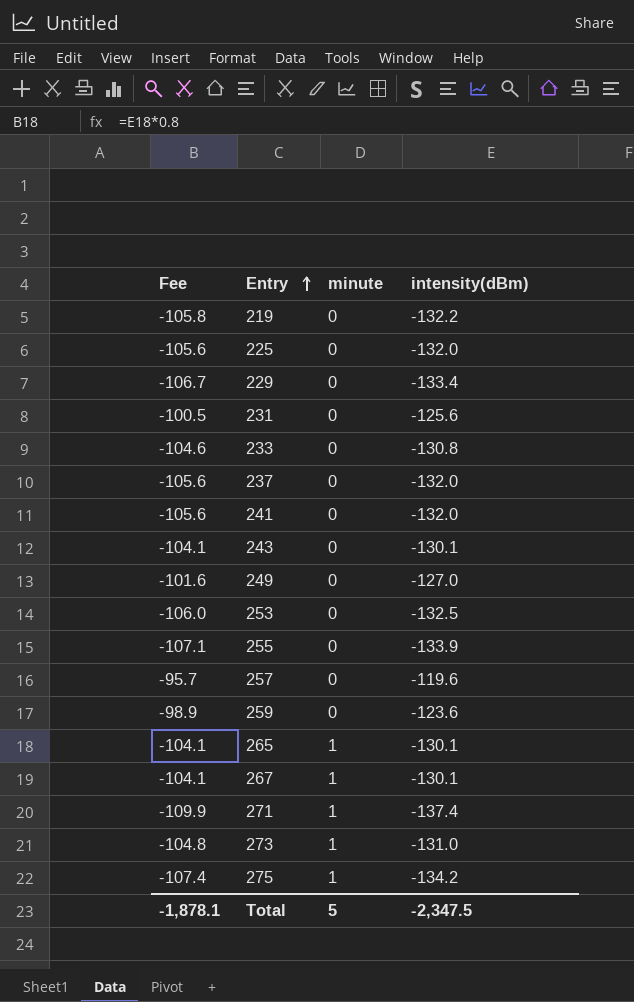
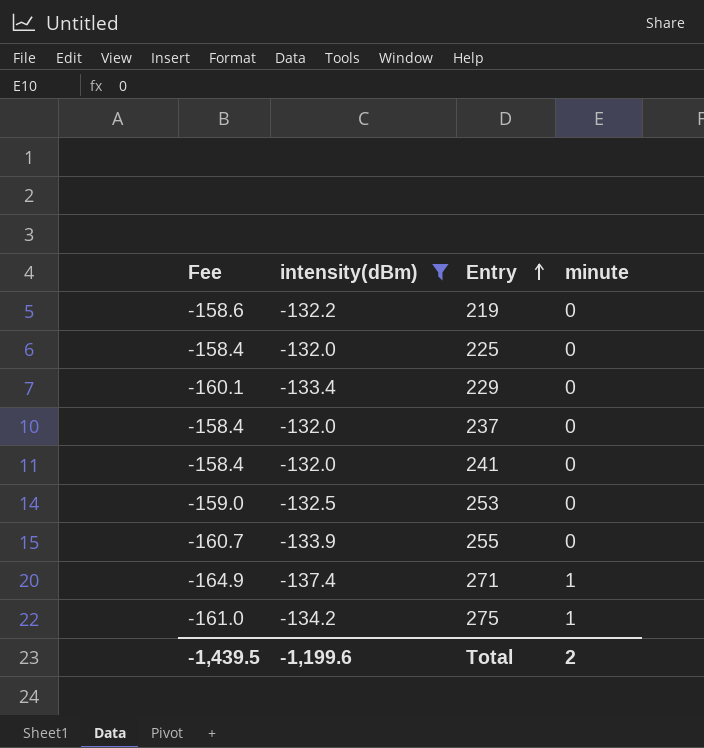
filter: none -> intensity(dBm) <= -132.0
column Fee | formula: [intensity(dBm)] * 0.8 -> [intensity(dBm)] * 1.2
column intensity(dBm) | position: 4 -> 2
Total | Fee: -1,878.1 -> -1,439.5
Total | intensity(dBm): -2,347.5 -> -1,199.6
Total | minute: 5 -> 2

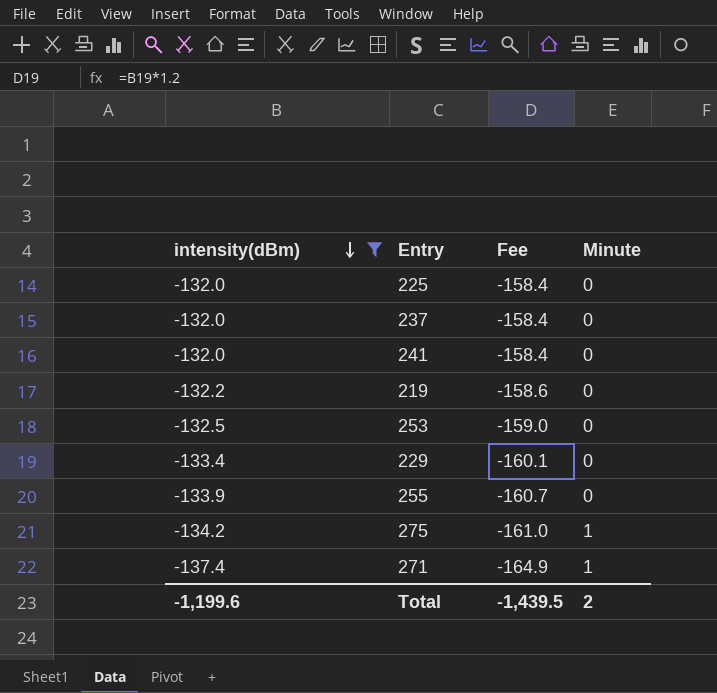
row order: Entry ascending -> intensity(dBm) descending
column Fee | position: 1 -> 3
column name: minute -> Minute

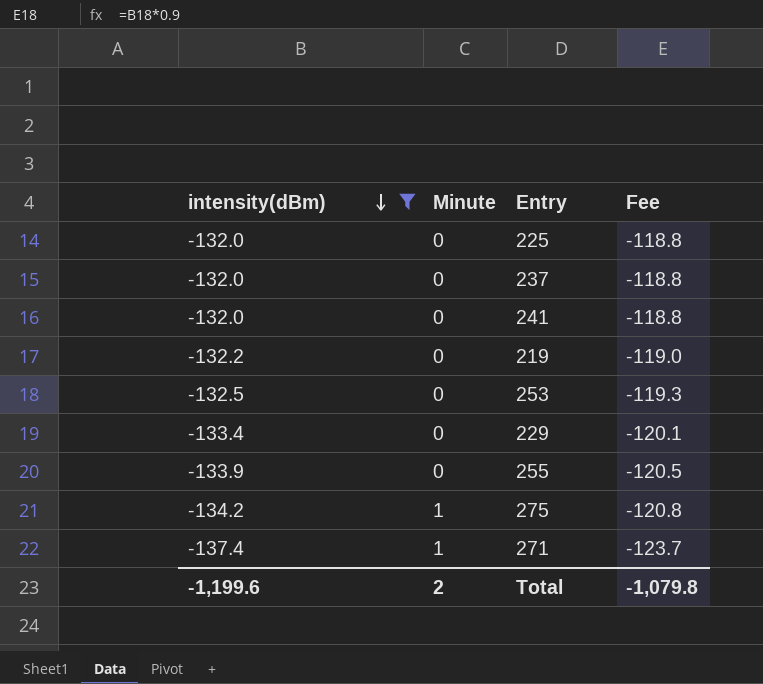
column Minute | position: 4 -> 2
column Fee | formula: [intensity(dBm)] * 1.2 -> [intensity(dBm)] * 0.9
Total | Fee: -1,439.5 -> -1,079.8

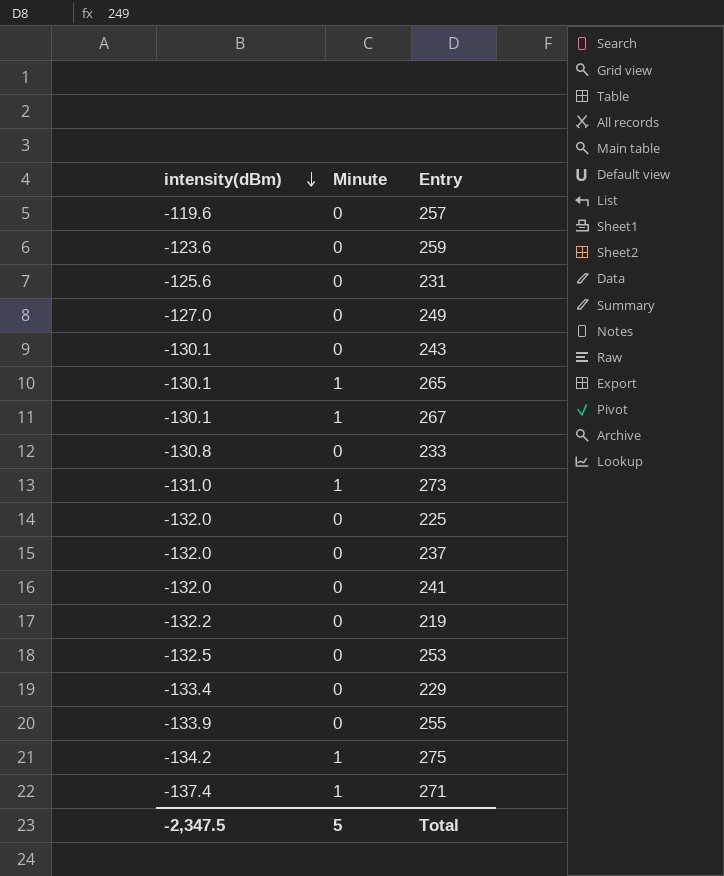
filter: intensity(dBm) <= -132.0 -> none
column Fee | formula: [intensity(dBm)] * 0.9 -> none
Total | intensity(dBm): -1,199.6 -> -2,347.5
Total | Minute: 2 -> 5

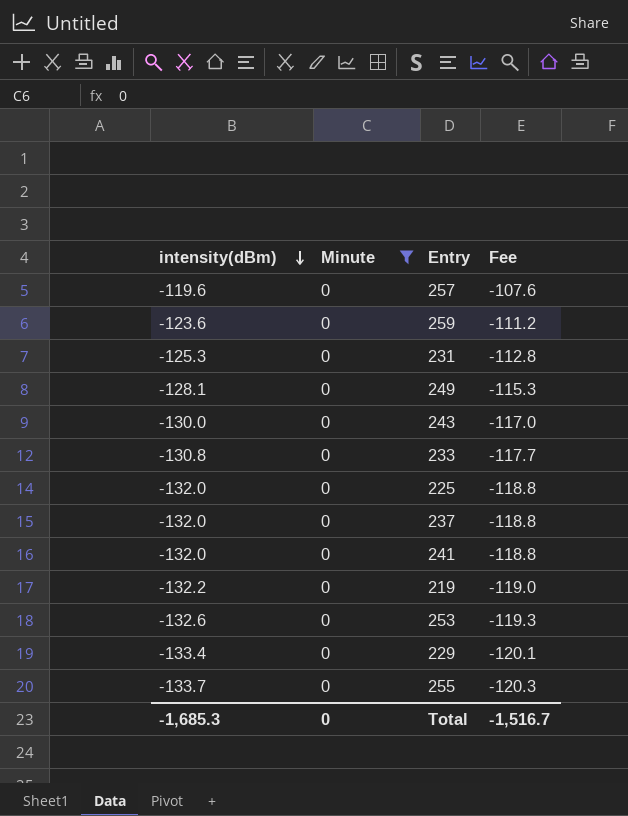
filter: none -> Minute = 0
column Fee | formula: none -> [intensity(dBm)] * 0.9
231 | intensity(dBm): -125.6 -> -125.3
249 | intensity(dBm): -127.0 -> -128.1
243 | intensity(dBm): -130.1 -> -130.0
253 | intensity(dBm): -132.5 -> -132.6
255 | intensity(dBm): -133.9 -> -133.7
Total | intensity(dBm): -2,347.5 -> -1,685.3
Total | Minute: 5 -> 0

